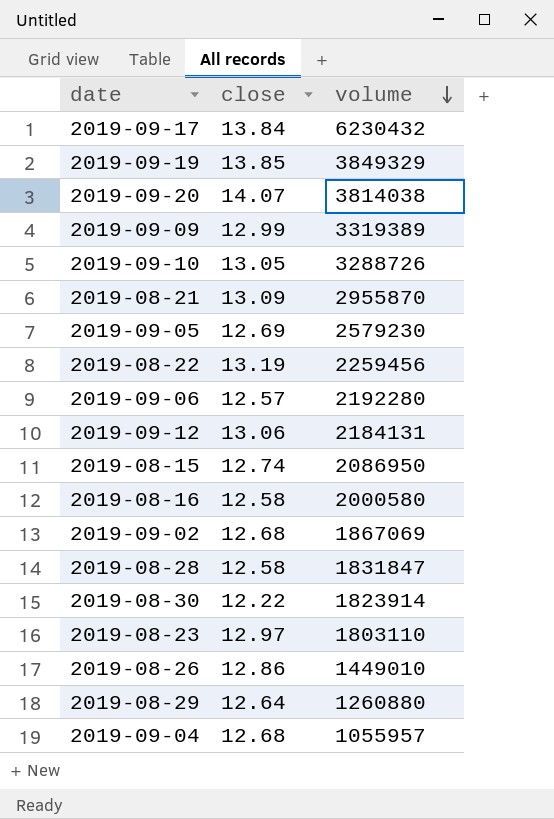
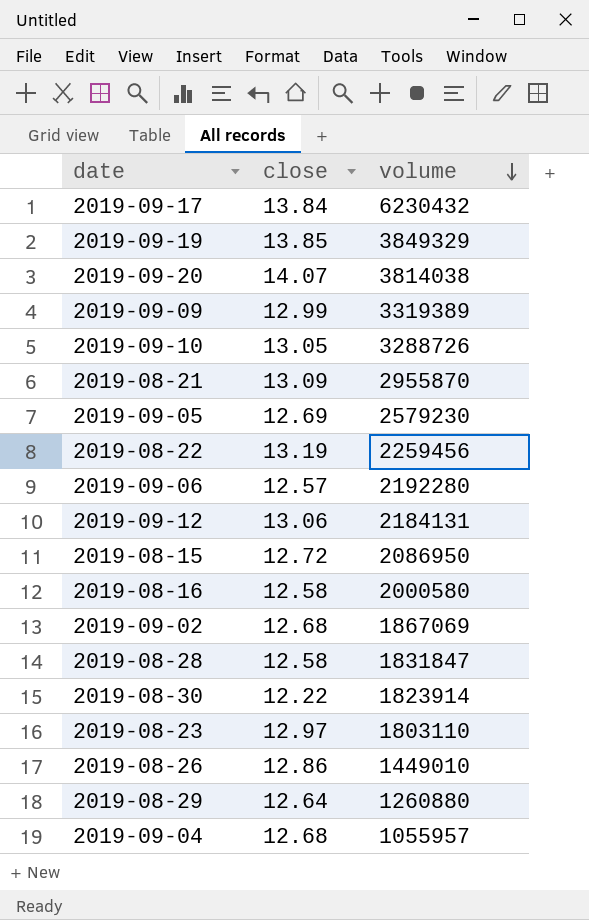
2019-08-15 | close: 12.74 -> 12.72

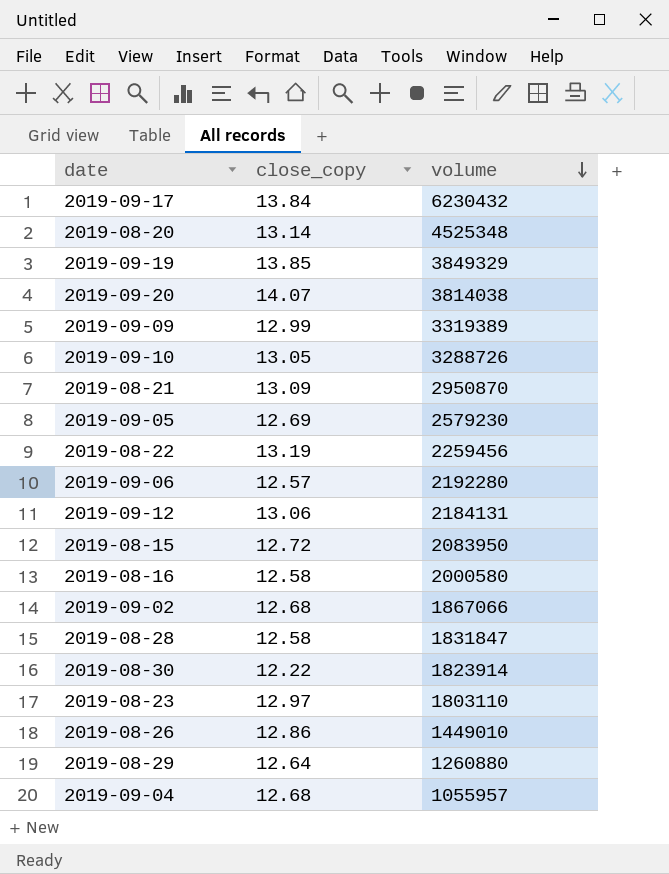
column name: close -> close_copy
row 2019-08-20: none -> 13.14 | 4525348
2019-08-21 | volume: 2955870 -> 2950870
2019-08-15 | volume: 2086950 -> 2083950
2019-09-02 | volume: 1867069 -> 1867066

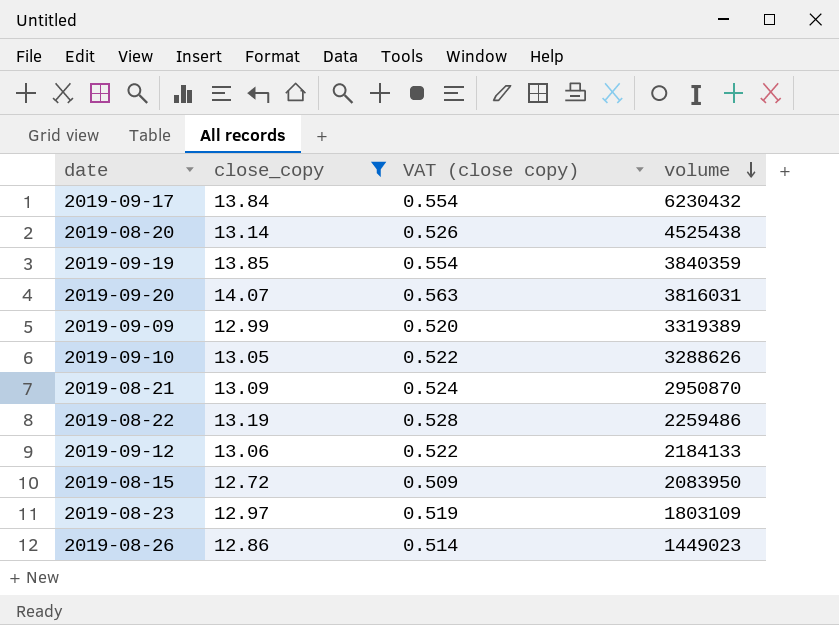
filter: none -> close_copy >= 12.72
column VAT (close copy) | formula: none -> [close_copy] * 0.04
2019-08-20 | volume: 4525348 -> 4525438
2019-09-19 | volume: 3849329 -> 3840359
2019-09-20 | volume: 3814038 -> 3816031
2019-09-10 | volume: 3288726 -> 3288626
2019-08-22 | volume: 2259456 -> 2259486
2019-09-12 | volume: 2184131 -> 2184133
2019-08-23 | volume: 1803110 -> 1803109
2019-08-26 | volume: 1449010 -> 1449023

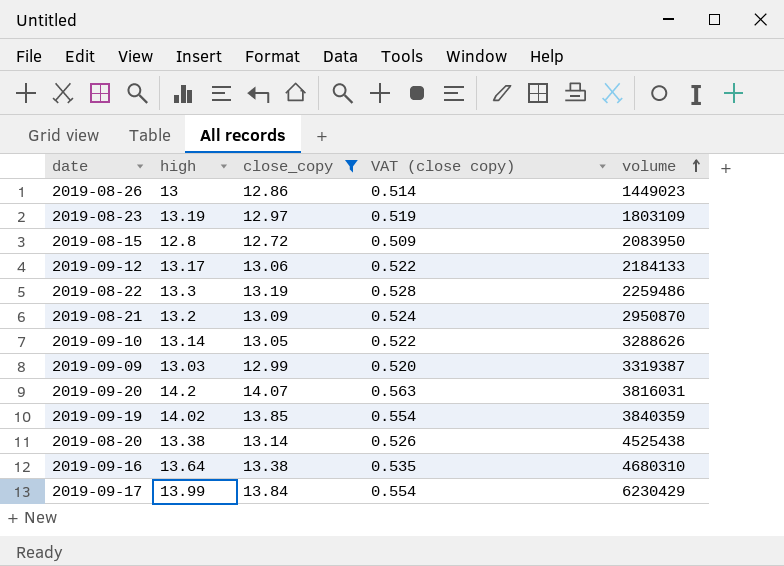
row order: volume descending -> volume ascending
column high | position: none -> 2
2019-09-09 | volume: 3319389 -> 3319387
row 2019-09-16: none -> 13.64 | 13.38 | 0.535 | 4680310
2019-09-17 | volume: 6230432 -> 6230429

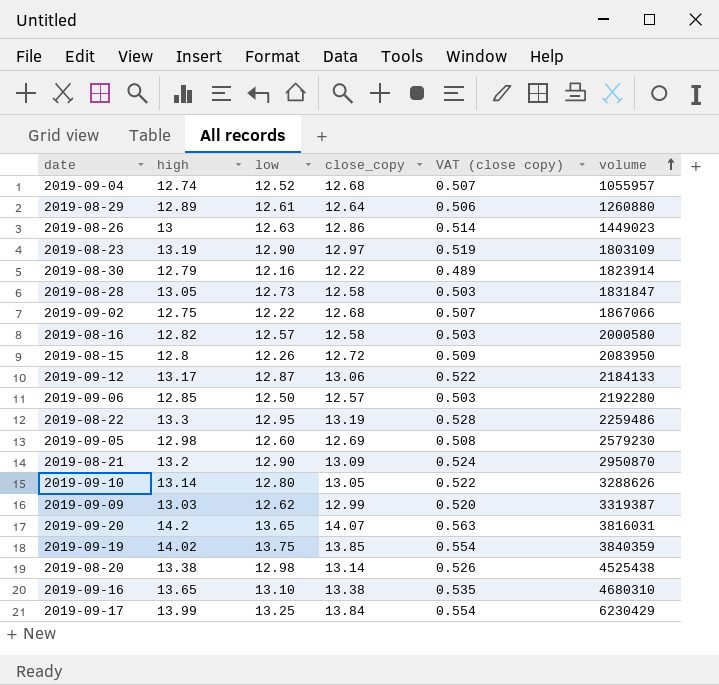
filter: close_copy >= 12.72 -> none
column low | position: none -> 3
2019-09-16 | high: 13.64 -> 13.65

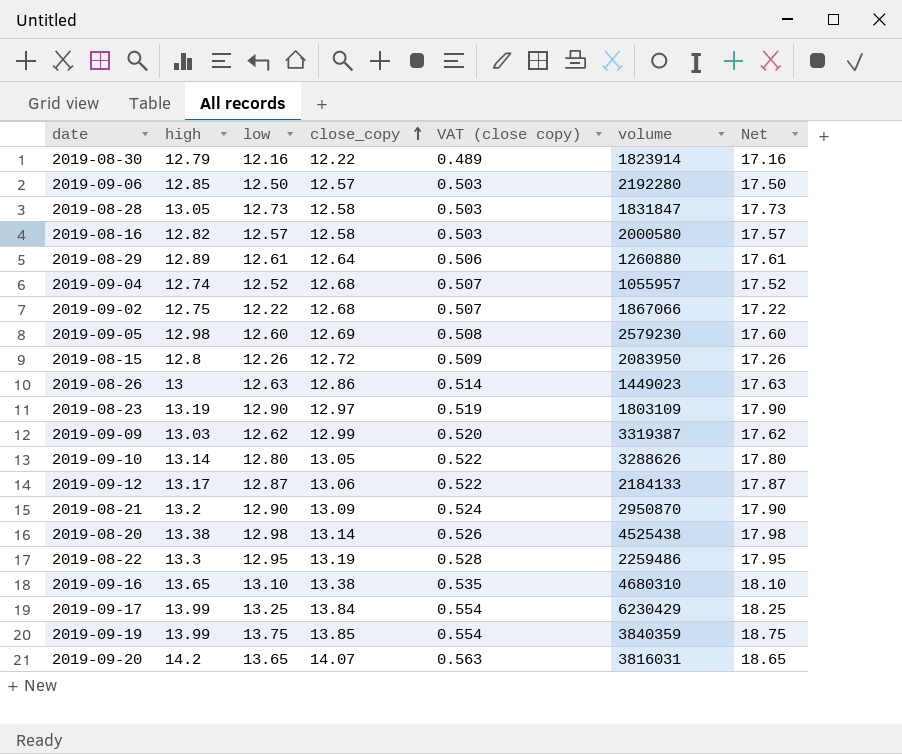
row order: volume ascending -> close_copy ascending
column Net | formula: none -> [low] + 5
2019-09-19 | high: 14.02 -> 13.99

